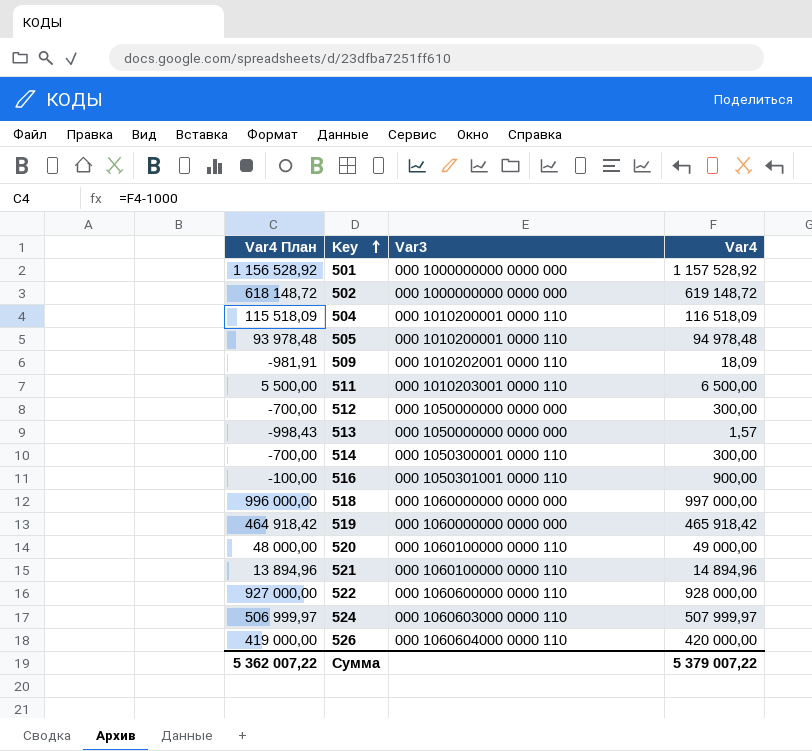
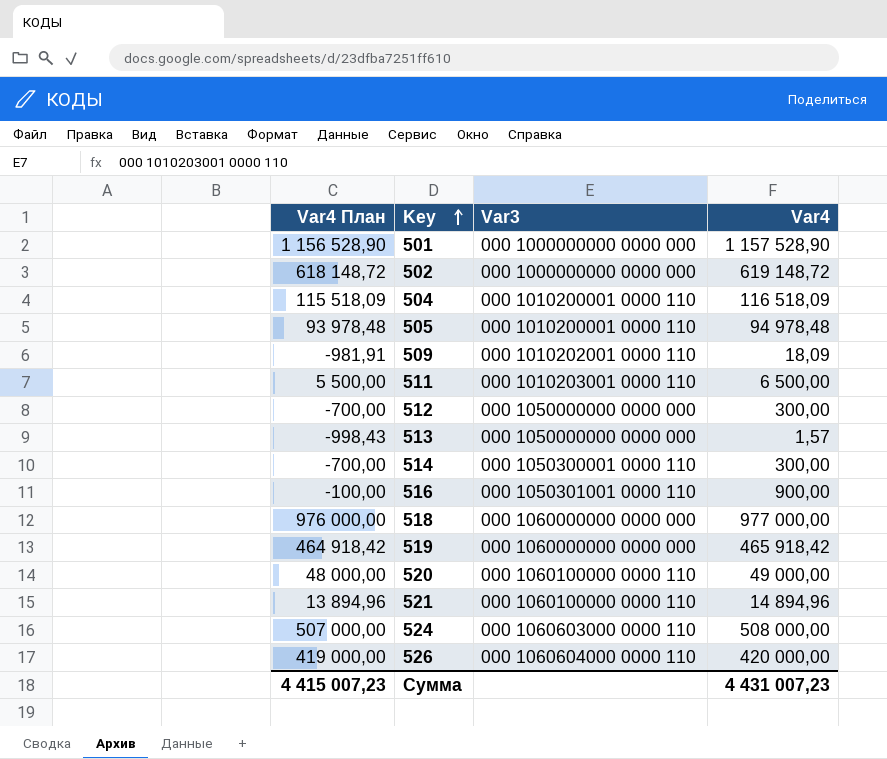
row 522: 927 000,00 | 000 1060600000 0000 110 | 928 000,00 -> none
501 | Var4 План: 1 156 528,92 -> 1 156 528,90
501 | Var4: 1 157 528,92 -> 1 157 528,90
518 | Var4 План: 996 000,00 -> 976 000,00
518 | Var4: 997 000,00 -> 977 000,00
524 | Var4 План: 506 999,97 -> 507 000,00
524 | Var4: 507 999,97 -> 508 000,00
Сумма | Var4 План: 5 362 007,22 -> 4 415 007,23
Сумма | Var4: 5 379 007,22 -> 4 431 007,23

